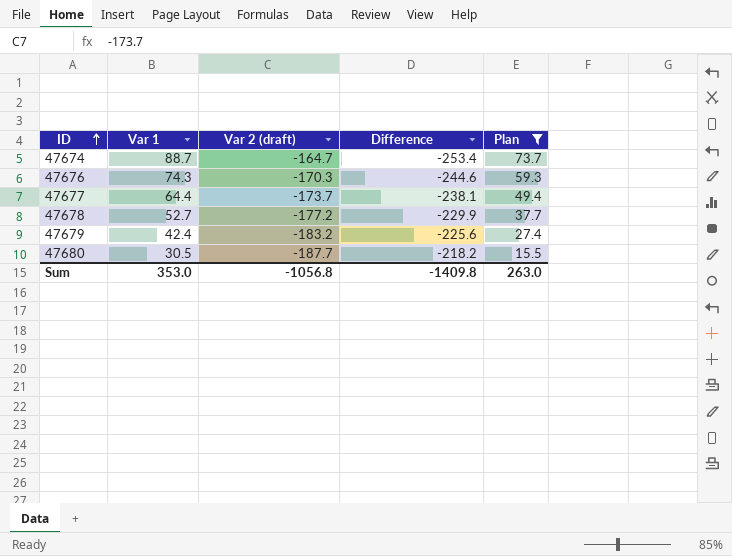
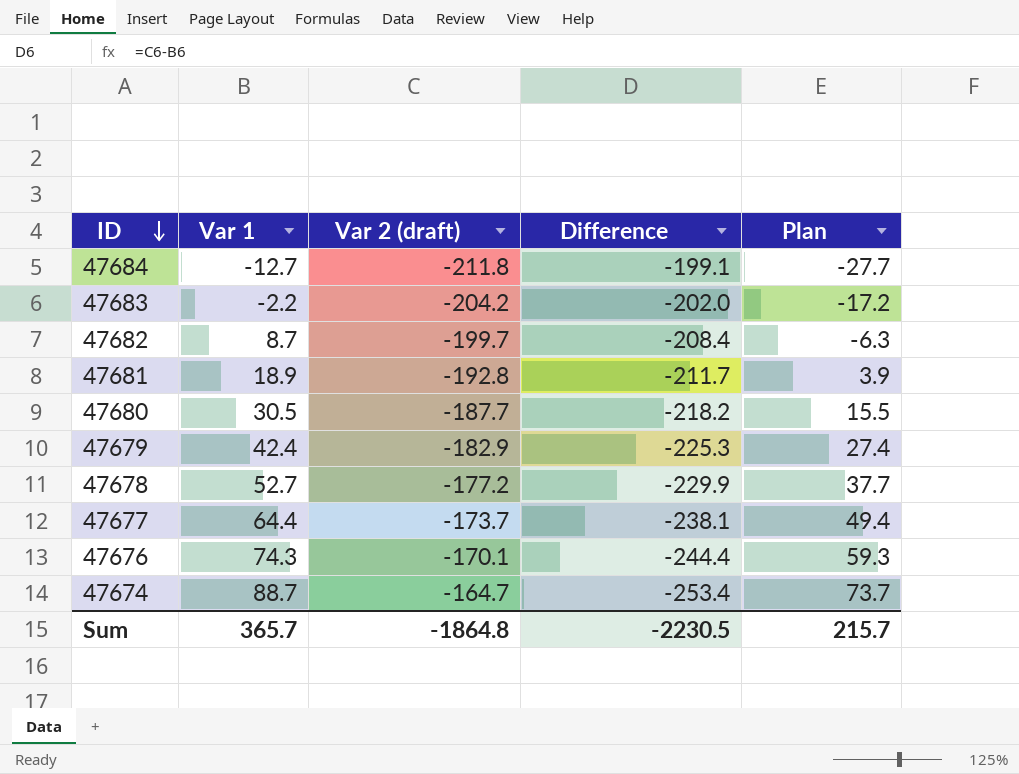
filter: Plan >= 15.5 -> none
row order: ID ascending -> ID descending
47679 | Var 2 (draft): -183.2 -> -182.9
47679 | Difference: -225.6 -> -225.3
47676 | Var 2 (draft): -170.3 -> -170.1
47676 | Difference: -244.6 -> -244.4
Sum | Var 1: 353.0 -> 365.7
Sum | Var 2 (draft): -1056.8 -> -1864.8
Sum | Difference: -1409.8 -> -2230.5
Sum | Plan: 263.0 -> 215.7

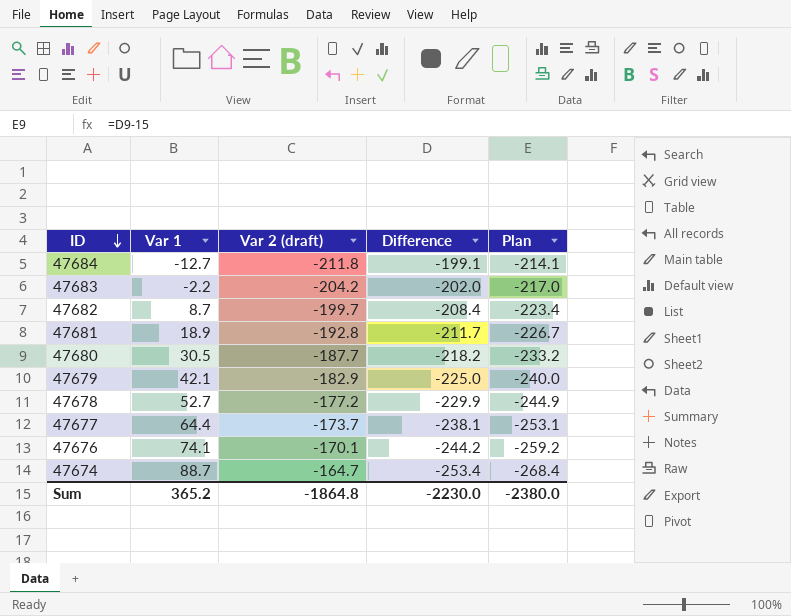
column Plan | formula: [Var 1] - 15 -> [Difference] - 15
47679 | Var 1: 42.4 -> 42.1
47679 | Difference: -225.3 -> -225.0
47676 | Var 1: 74.3 -> 74.1
47676 | Difference: -244.4 -> -244.2
Sum | Var 1: 365.7 -> 365.2
Sum | Difference: -2230.5 -> -2230.0
Sum | Plan: 215.7 -> -2380.0

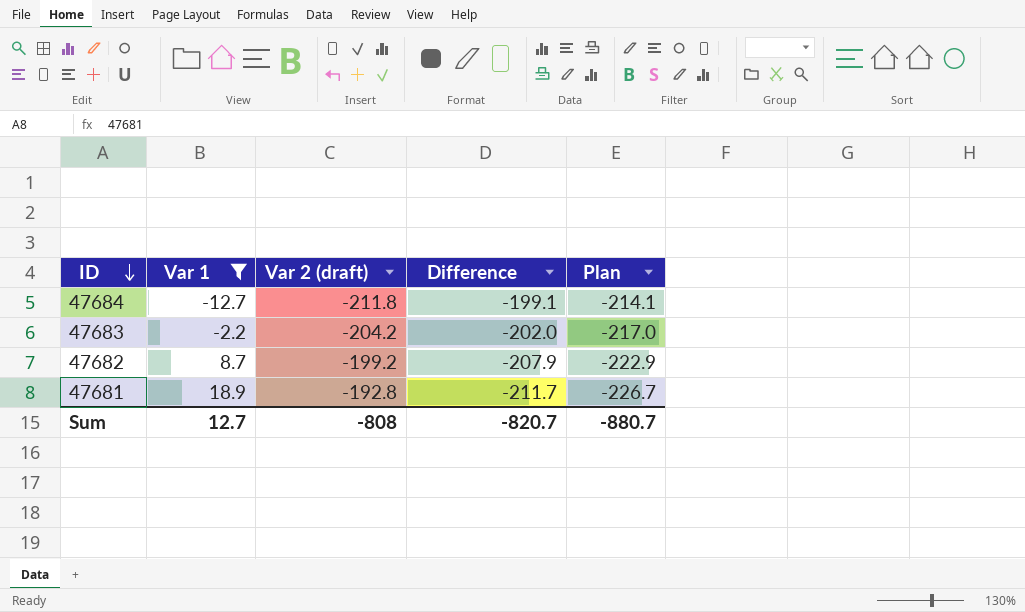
filter: none -> Var 1 <= 18.9
47682 | Var 2 (draft): -199.7 -> -199.2
47682 | Difference: -208.4 -> -207.9
47682 | Plan: -223.4 -> -222.9
Sum | Var 1: 365.2 -> 12.7
Sum | Var 2 (draft): -1864.8 -> -808
Sum | Difference: -2230.0 -> -820.7
Sum | Plan: -2380.0 -> -880.7

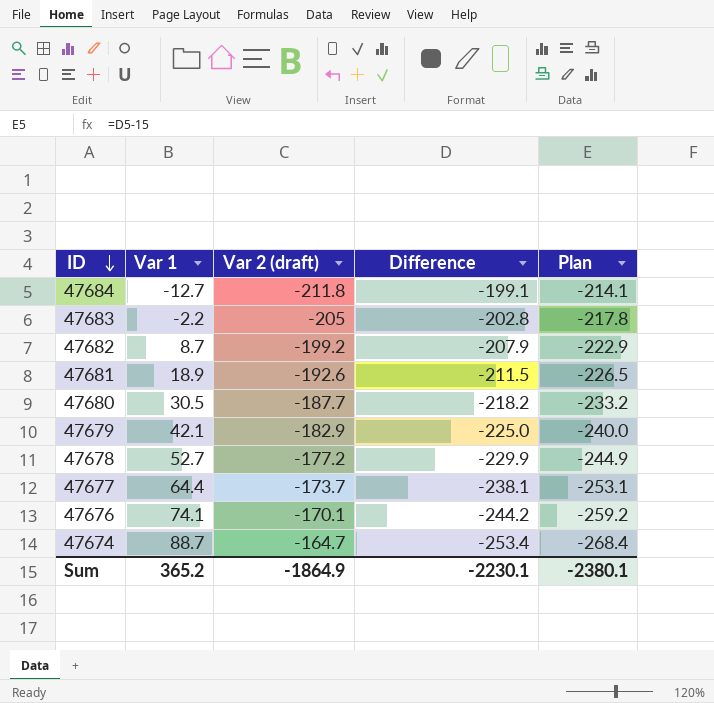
filter: Var 1 <= 18.9 -> none
47683 | Var 2 (draft): -204.2 -> -205
47683 | Difference: -202.0 -> -202.8
47683 | Plan: -217.0 -> -217.8
47681 | Var 2 (draft): -192.8 -> -192.6
47681 | Difference: -211.7 -> -211.5
47681 | Plan: -226.7 -> -226.5
Sum | Var 1: 12.7 -> 365.2
Sum | Var 2 (draft): -808 -> -1864.9
Sum | Difference: -820.7 -> -2230.1
Sum | Plan: -880.7 -> -2380.1

